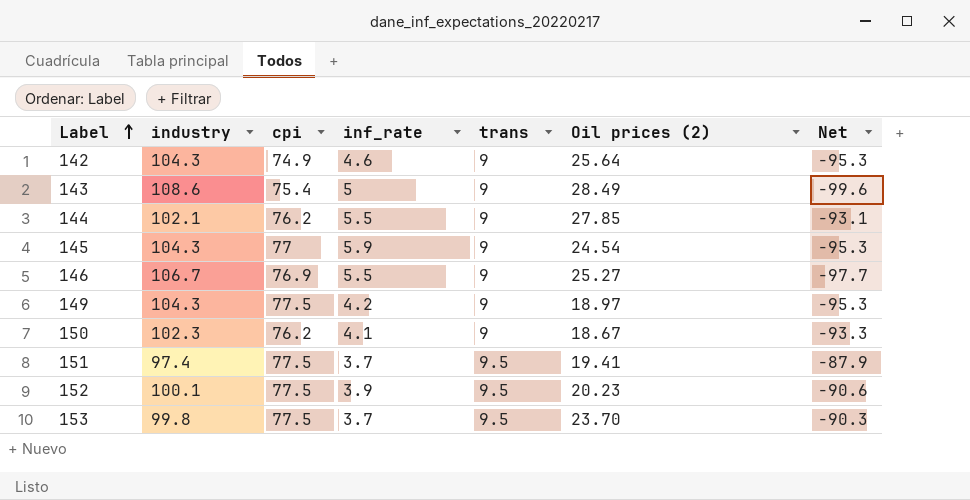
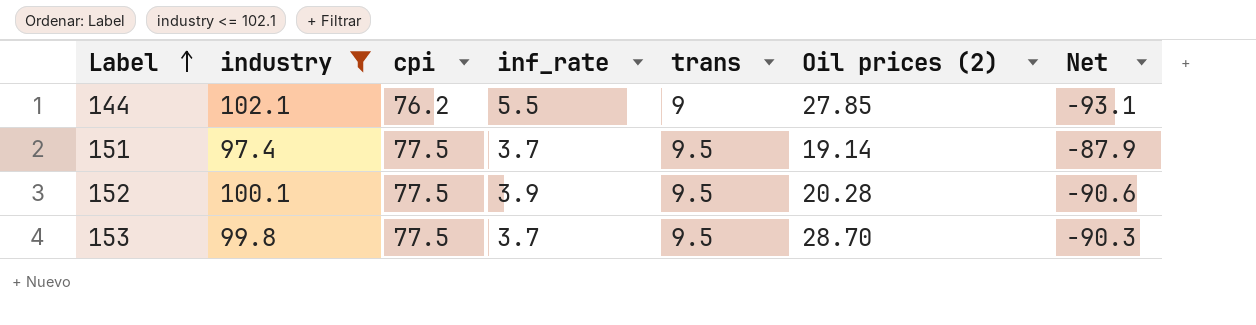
filter: none -> industry <= 102.1
151 | Oil prices (2): 19.41 -> 19.14
152 | Oil prices (2): 20.23 -> 20.28
153 | Oil prices (2): 23.70 -> 28.70

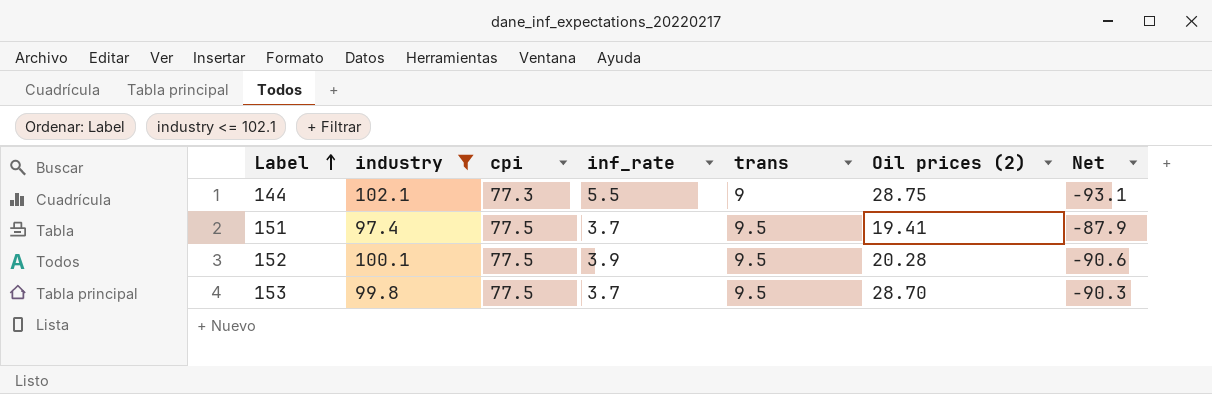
144 | cpi: 76.2 -> 77.3
144 | Oil prices (2): 27.85 -> 28.75
151 | Oil prices (2): 19.14 -> 19.41

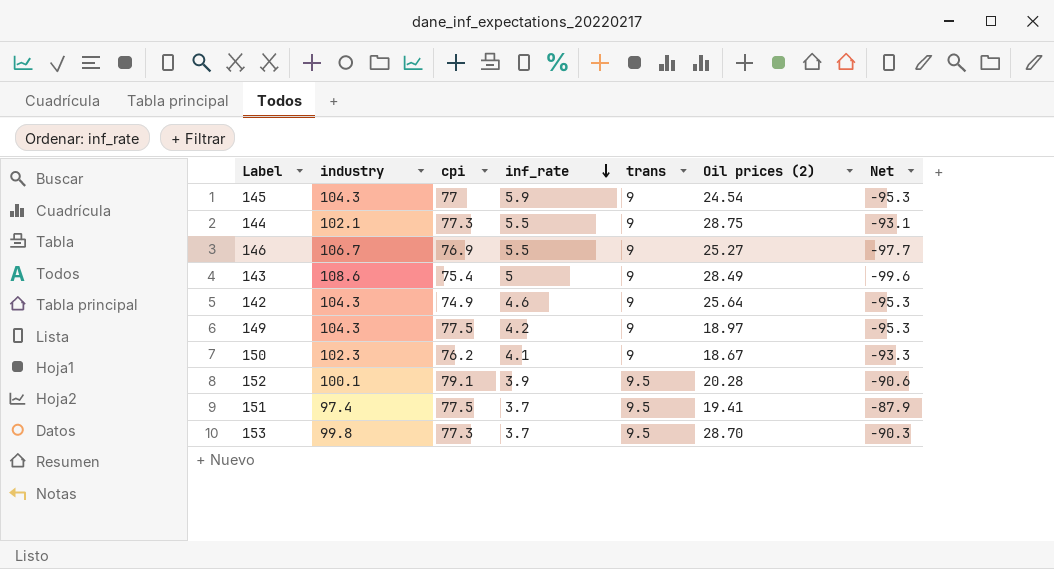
filter: industry <= 102.1 -> none
row order: Label ascending -> inf_rate descending
152 | cpi: 77.5 -> 79.1
153 | cpi: 77.5 -> 77.3

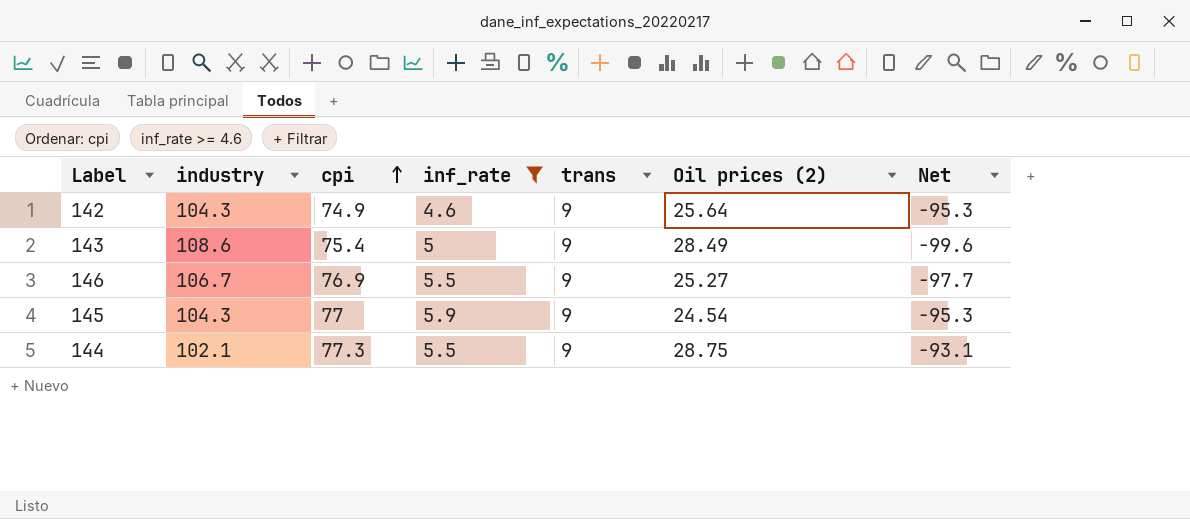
filter: none -> inf_rate >= 4.6
row order: inf_rate descending -> cpi ascending

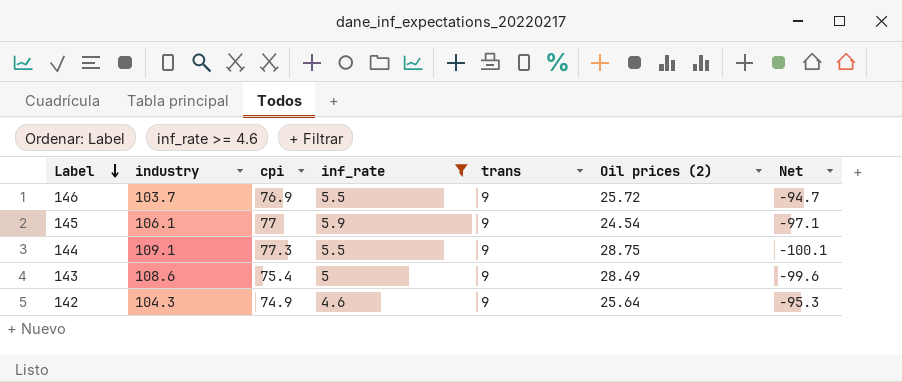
row order: cpi ascending -> Label descending
146 | industry: 106.7 -> 103.7
146 | Oil prices (2): 25.27 -> 25.72
146 | Net: -97.7 -> -94.7
145 | industry: 104.3 -> 106.1
145 | Net: -95.3 -> -97.1
144 | industry: 102.1 -> 109.1
144 | Net: -93.1 -> -100.1

